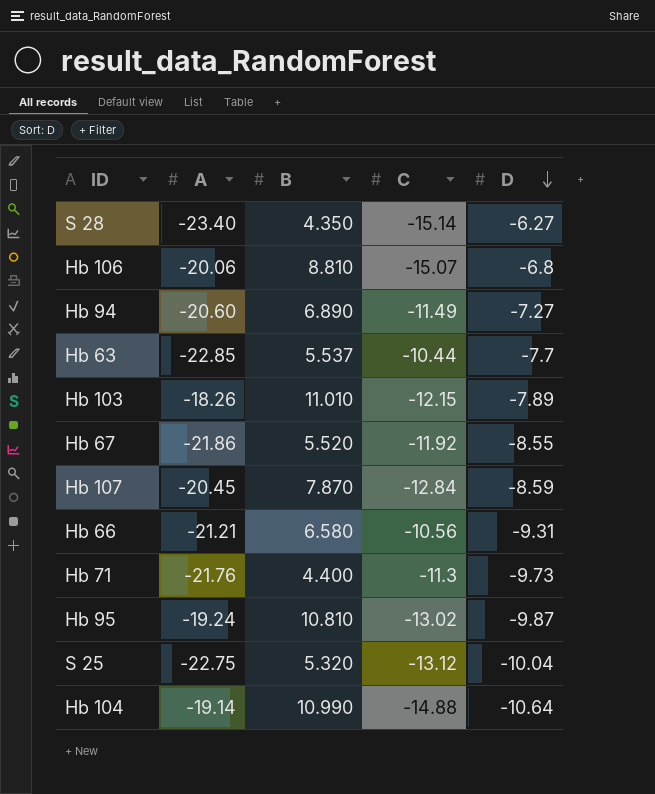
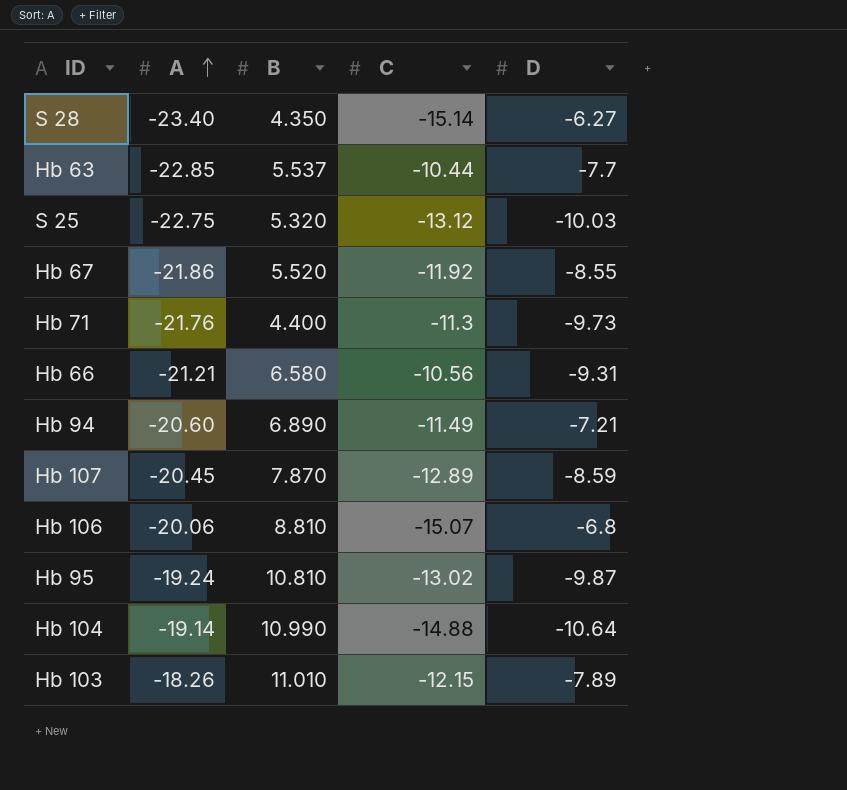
row order: D descending -> A ascending
S 25 | D: -10.04 -> -10.03
Hb 94 | D: -7.27 -> -7.21
Hb 107 | C: -12.84 -> -12.89

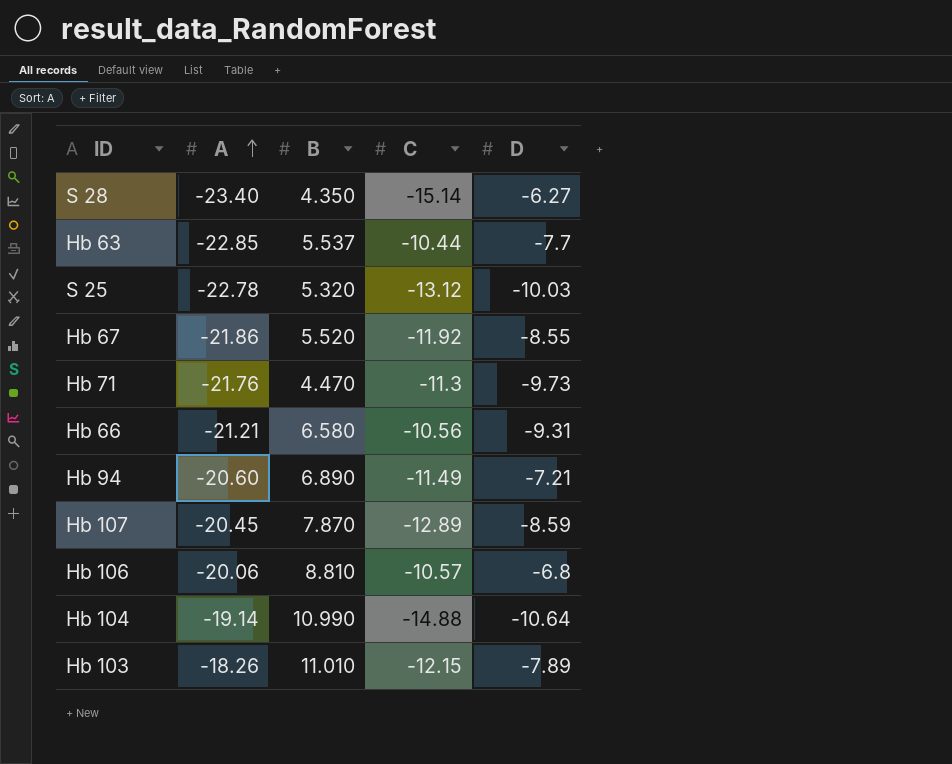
row Hb 95: -19.24 | 10.810 | -13.02 | -9.87 -> none
S 25 | A: -22.75 -> -22.78
Hb 71 | B: 4.400 -> 4.470
Hb 106 | C: -15.07 -> -10.57

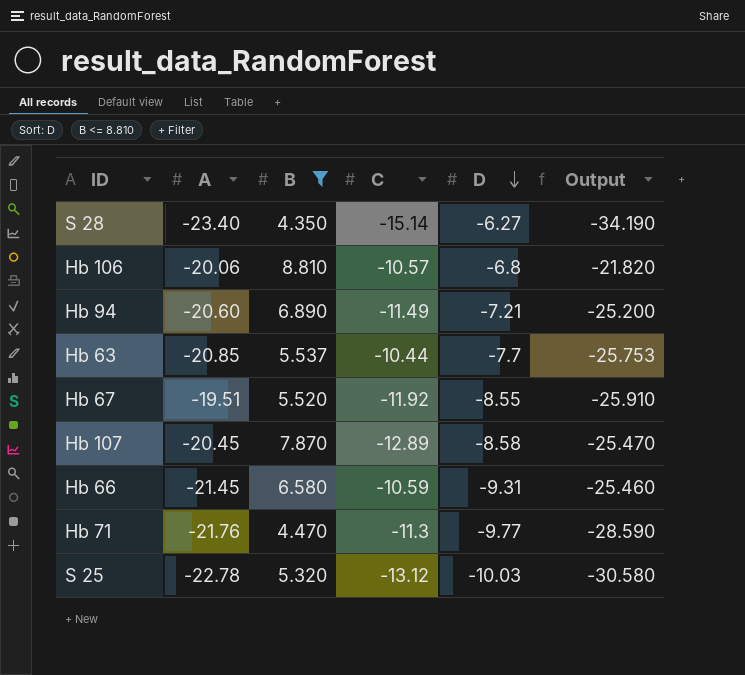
filter: none -> B <= 8.810
row order: A ascending -> D descending
column Output | formula: none -> [A] + [B] + [C]
Hb 63 | A: -22.85 -> -20.85
Hb 67 | A: -21.86 -> -19.51
Hb 107 | D: -8.59 -> -8.58
Hb 66 | A: -21.21 -> -21.45
Hb 66 | C: -10.56 -> -10.59
Hb 71 | D: -9.73 -> -9.77

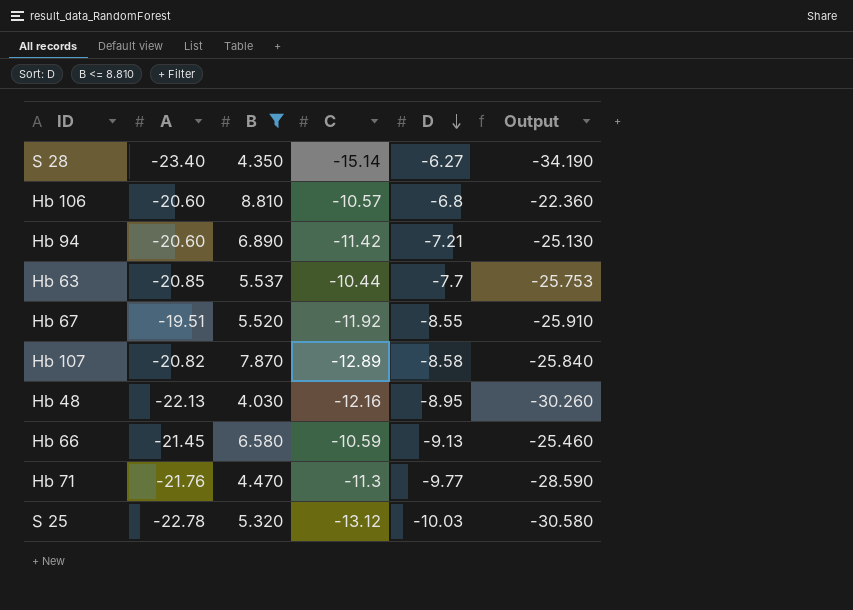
Hb 106 | A: -20.06 -> -20.60
Hb 106 | Output: -21.820 -> -22.360
Hb 94 | C: -11.49 -> -11.42
Hb 94 | Output: -25.200 -> -25.130
Hb 107 | A: -20.45 -> -20.82
Hb 107 | Output: -25.470 -> -25.840
row Hb 48: none -> -22.13 | 4.030 | -12.16 | -8.95 | -30.260
Hb 66 | D: -9.31 -> -9.13

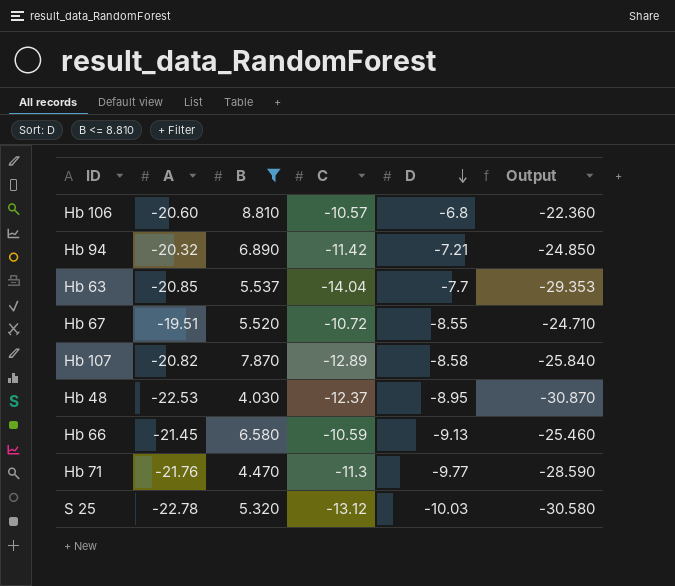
row S 28: -23.40 | 4.350 | -15.14 | -6.27 | -34.190 -> none
Hb 94 | A: -20.60 -> -20.32
Hb 94 | Output: -25.130 -> -24.850
Hb 63 | C: -10.44 -> -14.04
Hb 63 | Output: -25.753 -> -29.353
Hb 67 | C: -11.92 -> -10.72
Hb 67 | Output: -25.910 -> -24.710
Hb 48 | A: -22.13 -> -22.53
Hb 48 | C: -12.16 -> -12.37
Hb 48 | Output: -30.260 -> -30.870

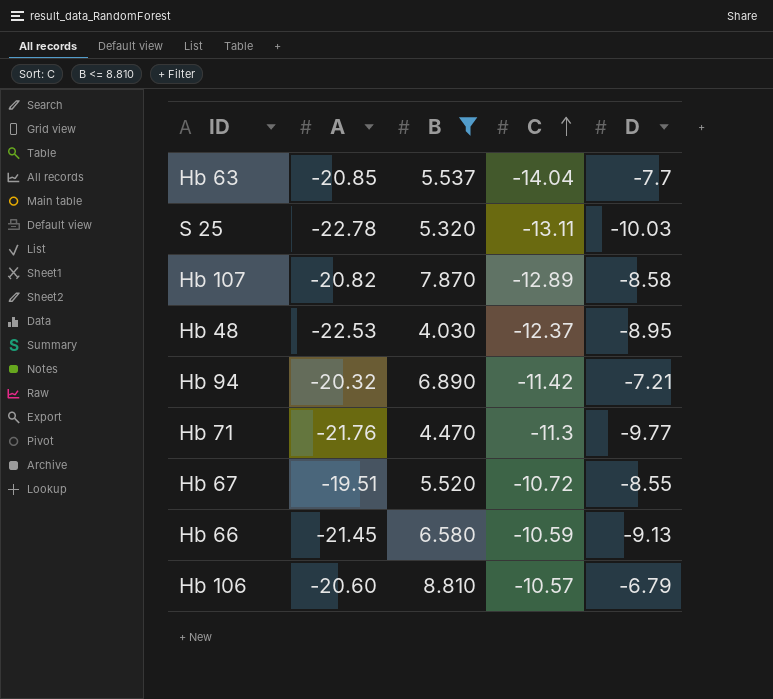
row order: D descending -> C ascending
column Output | formula: [A] + [B] + [C] -> none
S 25 | C: -13.12 -> -13.11
Hb 106 | D: -6.8 -> -6.79

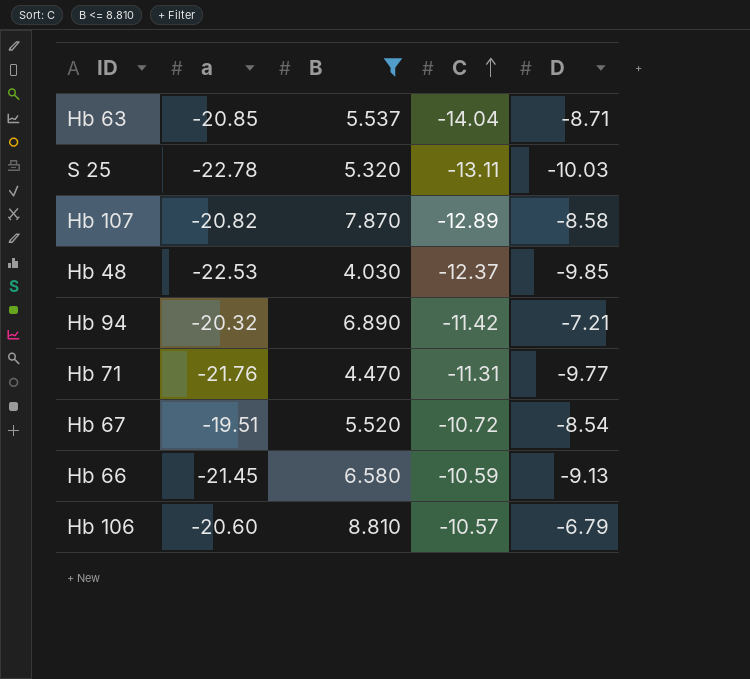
column name: A -> a
Hb 63 | D: -7.7 -> -8.71
Hb 48 | D: -8.95 -> -9.85
Hb 71 | C: -11.3 -> -11.31
Hb 67 | D: -8.55 -> -8.54

